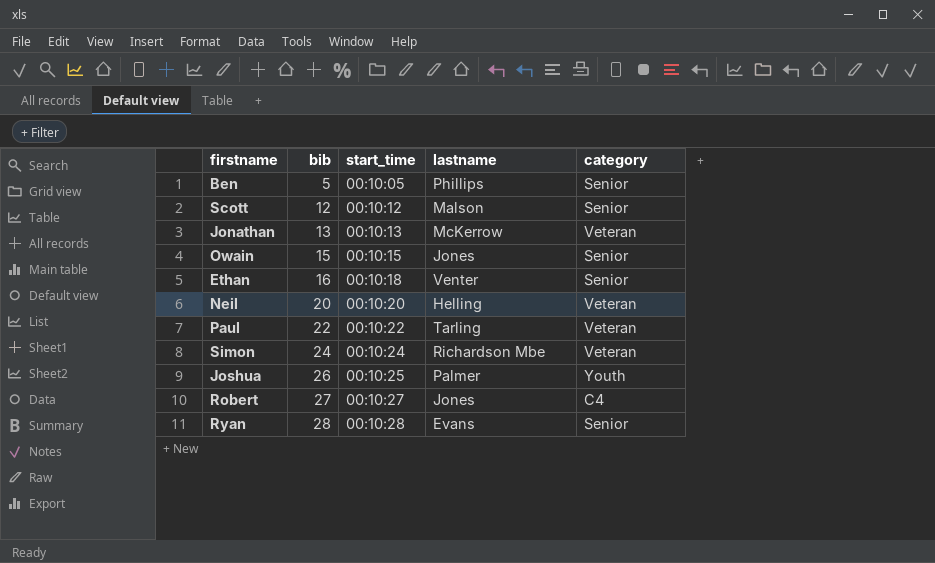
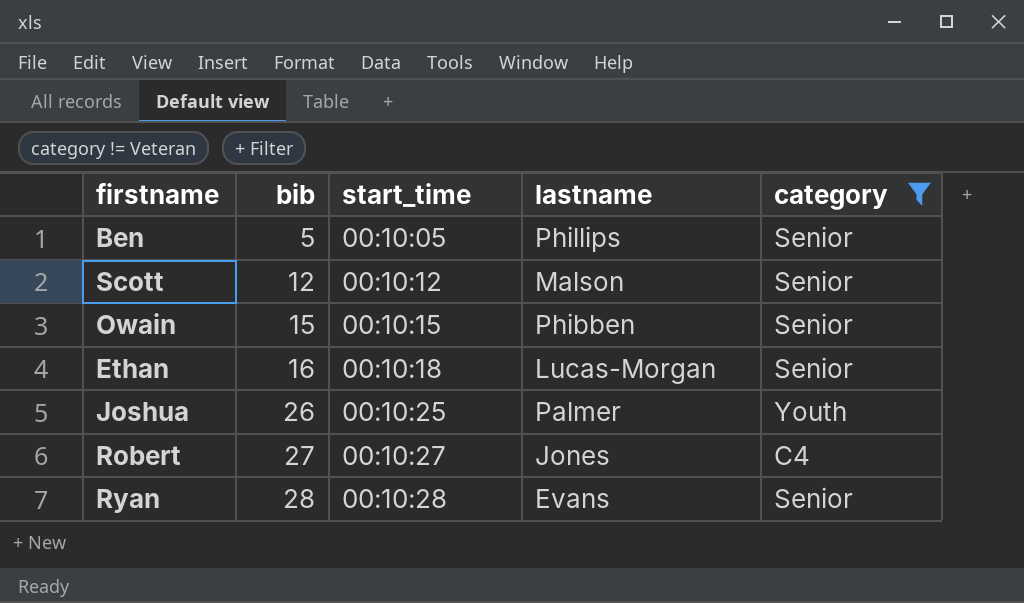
filter: none -> category != Veteran
Owain | lastname: Jones -> Phibben
Ethan | lastname: Venter -> Lucas-Morgan

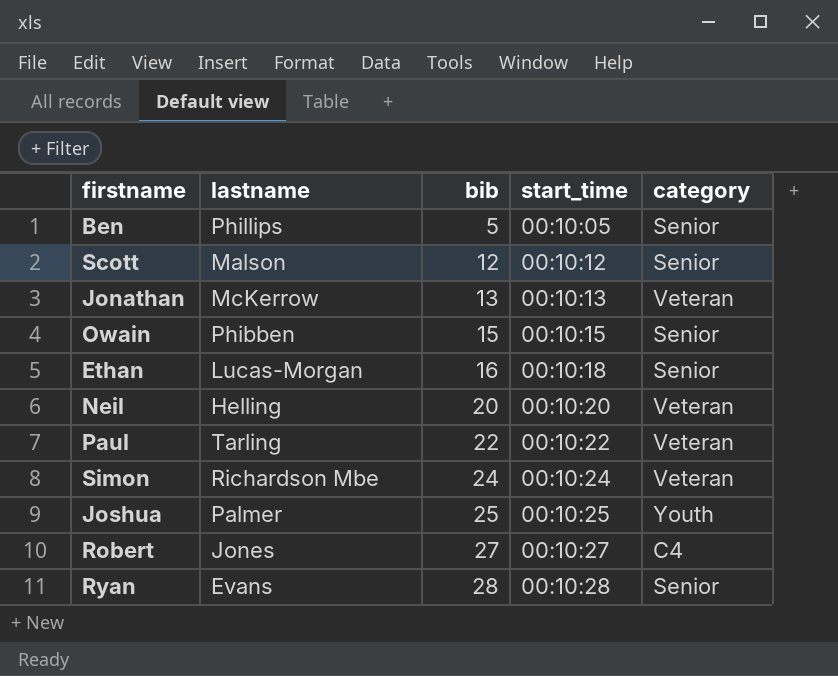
filter: category != Veteran -> none
column lastname | position: 4 -> 2
Joshua | bib: 26 -> 25

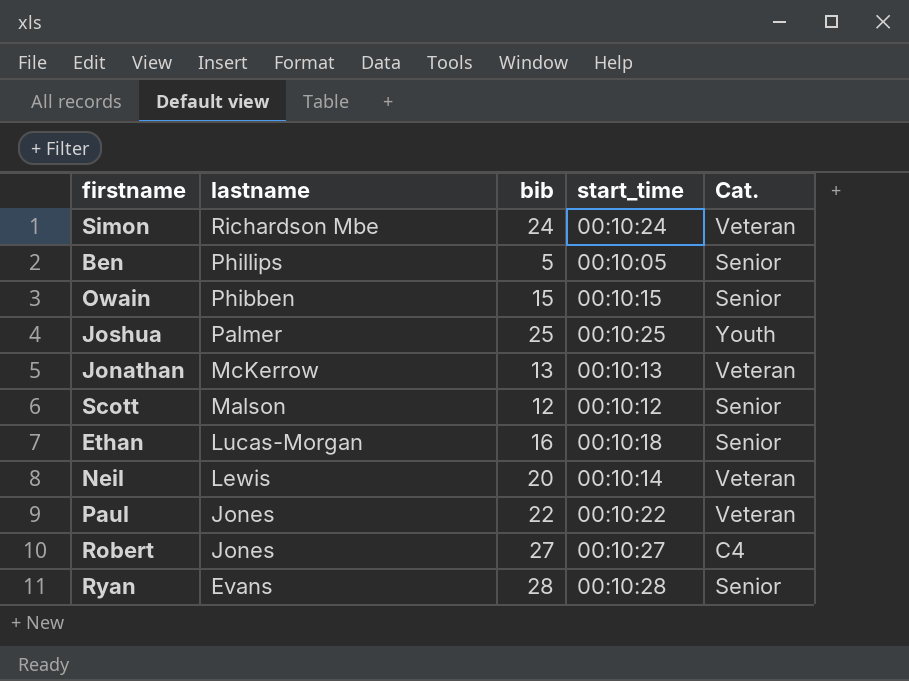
row order: bib ascending -> lastname descending
column name: category -> Cat.
Neil | lastname: Helling -> Lewis
Neil | start_time: 00:10:20 -> 00:10:14
Paul | lastname: Tarling -> Jones

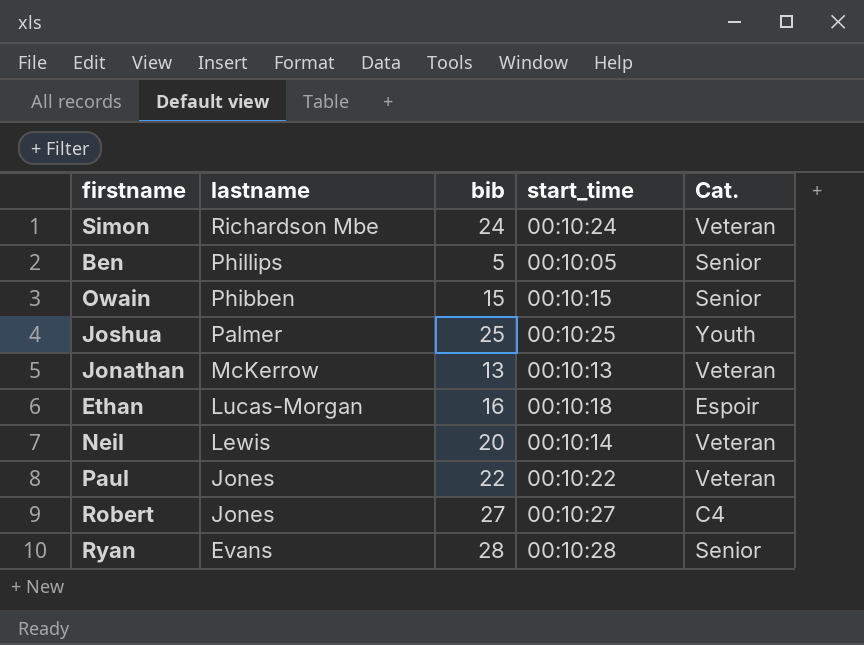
row Scott: Malson | 12 | 00:10:12 | Senior -> none
Ethan | Cat.: Senior -> Espoir

